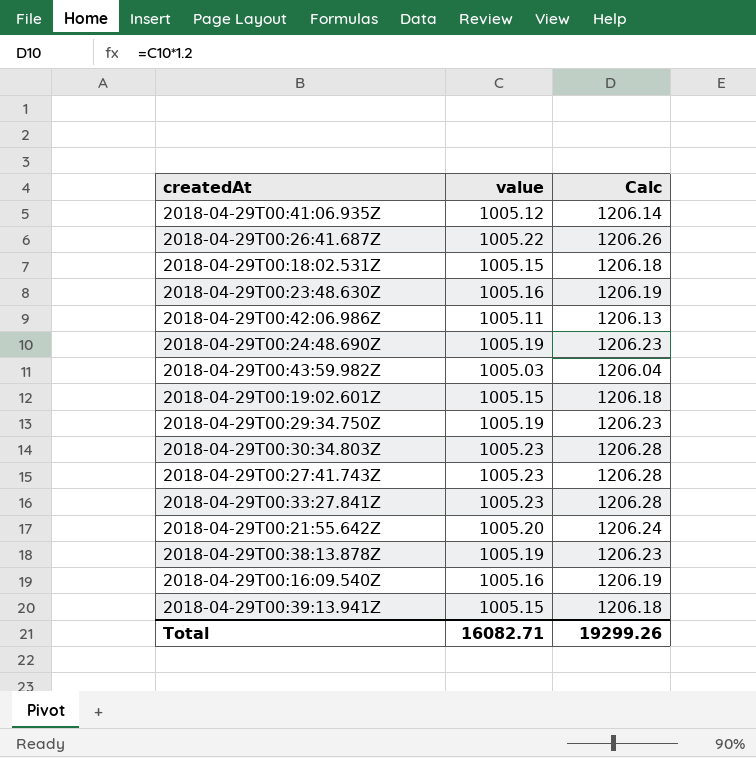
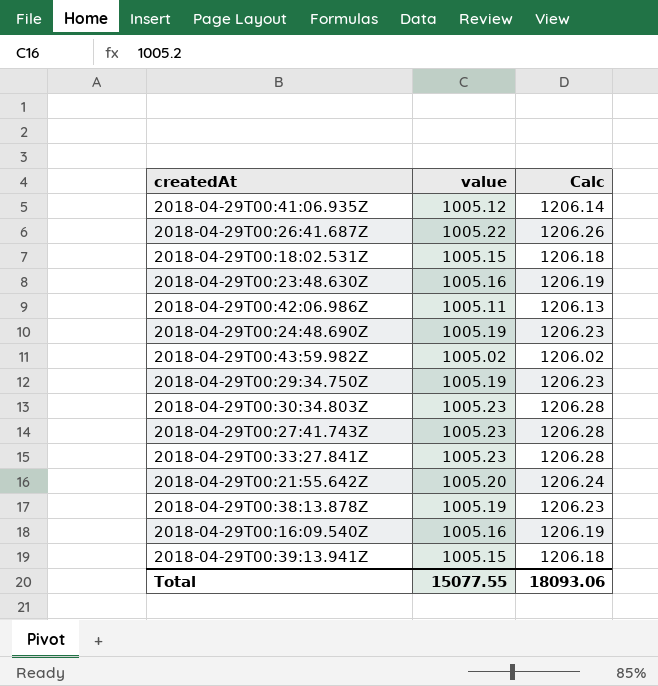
row 2018-04-29T00:19:02.601Z: 1005.15 | 1206.18 -> none
2018-04-29T00:43:59.982Z | value: 1005.03 -> 1005.02
2018-04-29T00:43:59.982Z | Calc: 1206.04 -> 1206.02
Total | value: 16082.71 -> 15077.55
Total | Calc: 19299.26 -> 18093.06

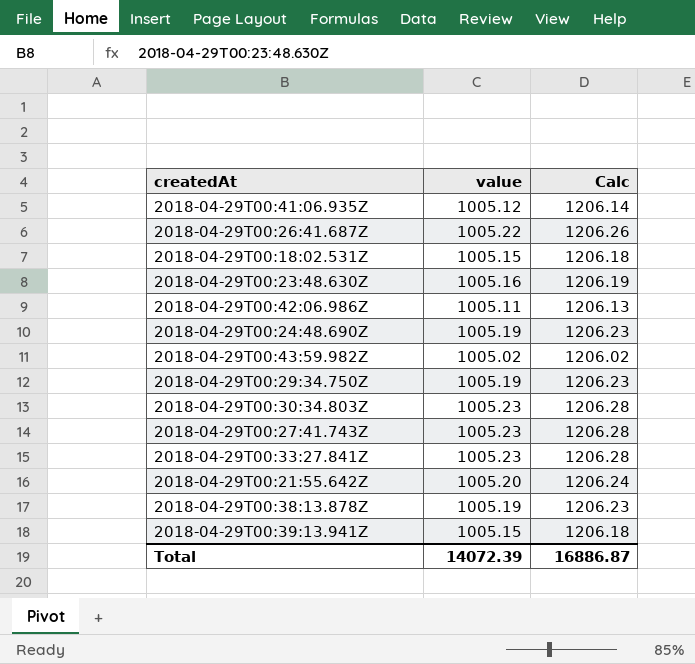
row 2018-04-29T00:16:09.540Z: 1005.16 | 1206.19 -> none
Total | value: 15077.55 -> 14072.39
Total | Calc: 18093.06 -> 16886.87

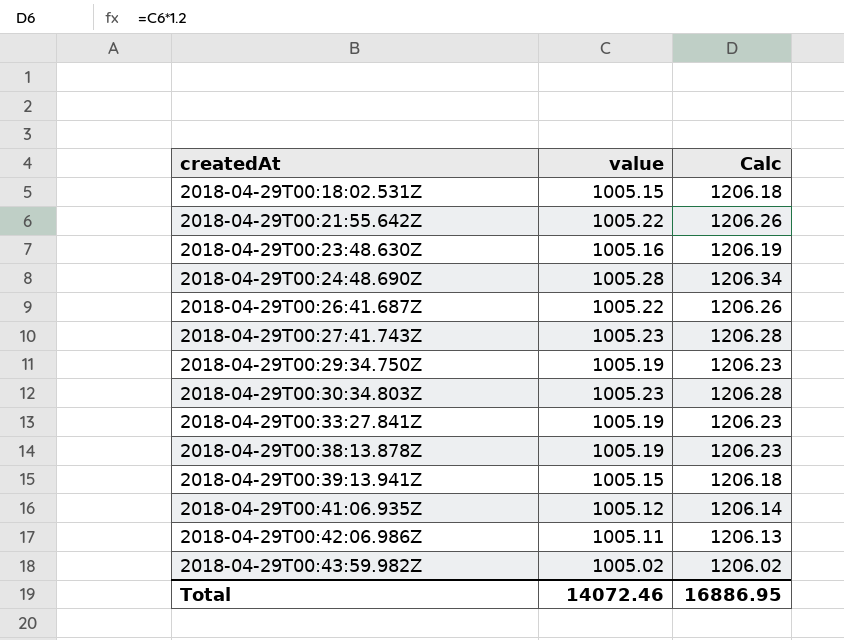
row order: none -> createdAt ascending
2018-04-29T00:21:55.642Z | value: 1005.20 -> 1005.22
2018-04-29T00:21:55.642Z | Calc: 1206.24 -> 1206.26
2018-04-29T00:24:48.690Z | value: 1005.19 -> 1005.28
2018-04-29T00:24:48.690Z | Calc: 1206.23 -> 1206.34
2018-04-29T00:33:27.841Z | value: 1005.23 -> 1005.19
2018-04-29T00:33:27.841Z | Calc: 1206.28 -> 1206.23
Total | value: 14072.39 -> 14072.46
Total | Calc: 16886.87 -> 16886.95

